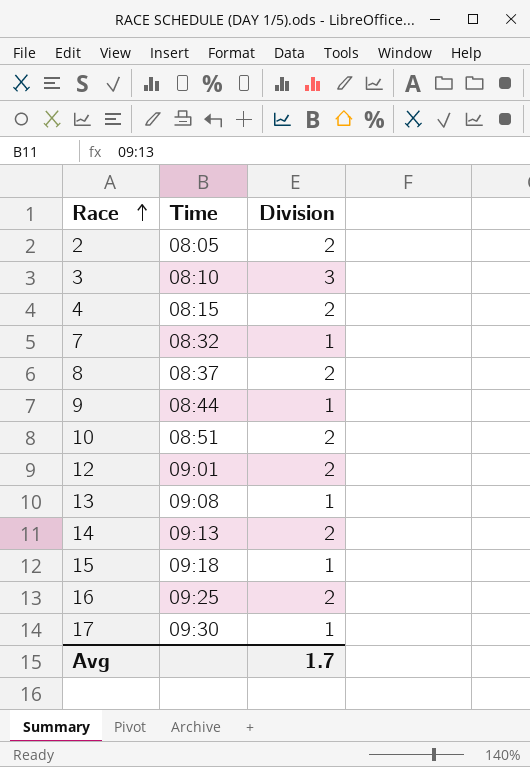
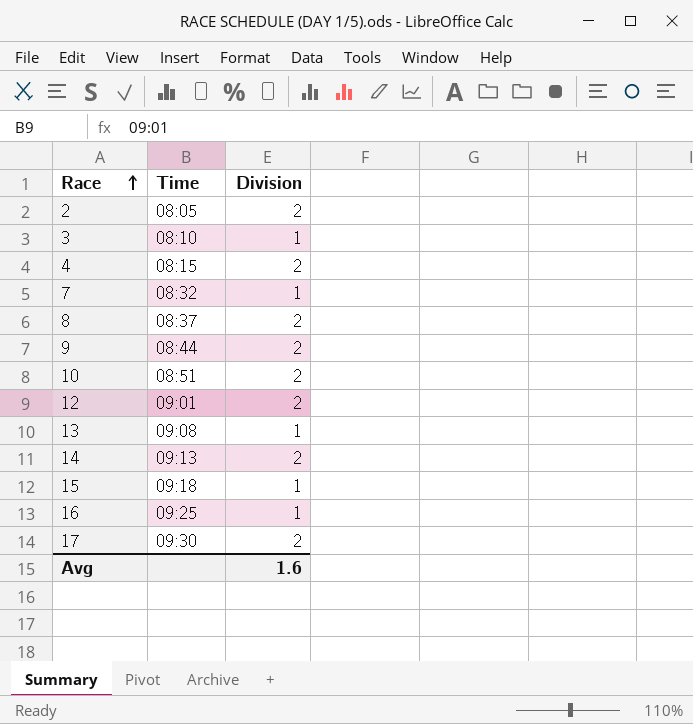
3 | Division: 3 -> 1
9 | Division: 1 -> 2
16 | Division: 2 -> 1
17 | Division: 1 -> 2
Avg | Division: 1.7 -> 1.6

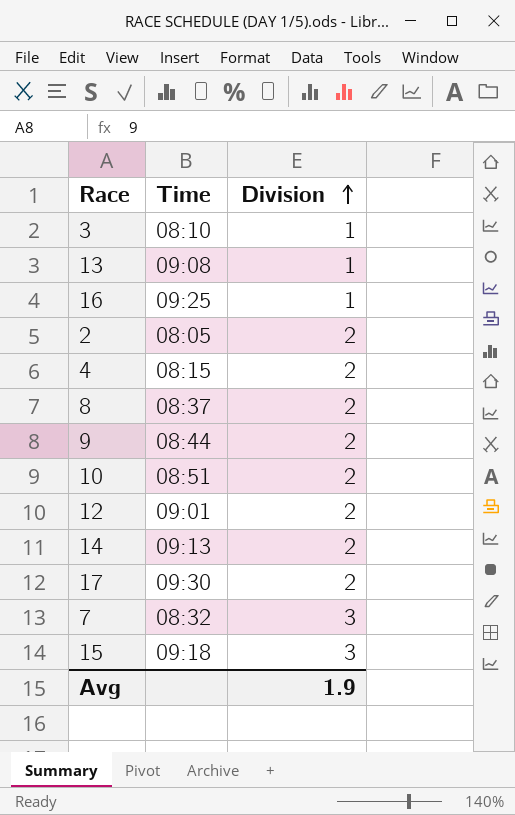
row order: Race ascending -> Division ascending
7 | Division: 1 -> 3
15 | Division: 1 -> 3
Avg | Division: 1.6 -> 1.9

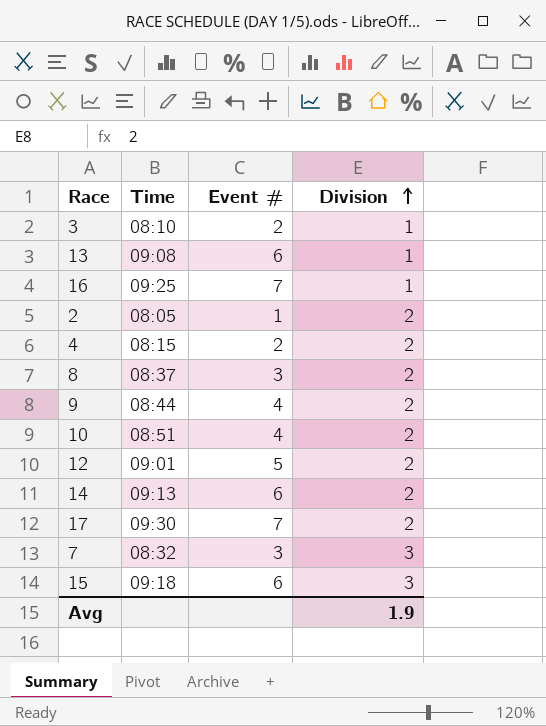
column Event # | position: none -> 3

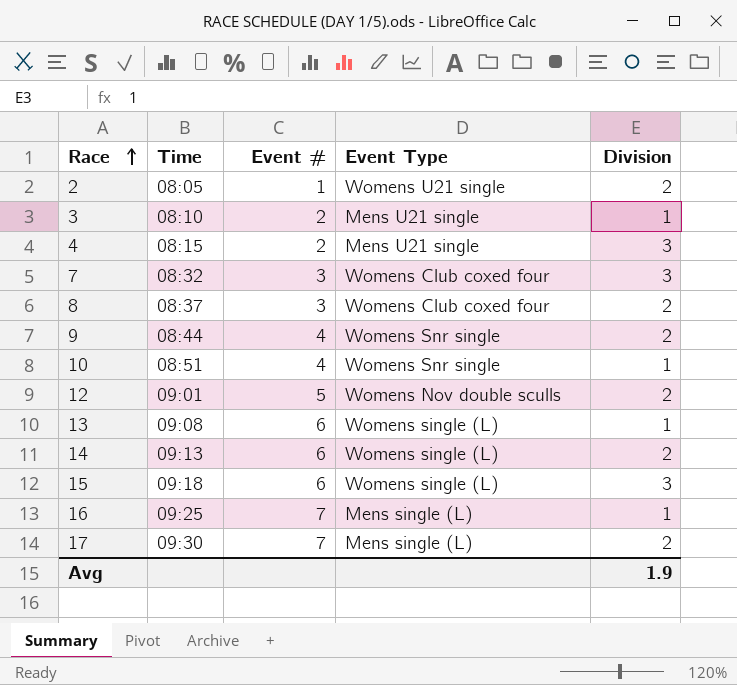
row order: Division ascending -> Race ascending
column Event Type | position: none -> 4
4 | Division: 2 -> 3
10 | Division: 2 -> 1

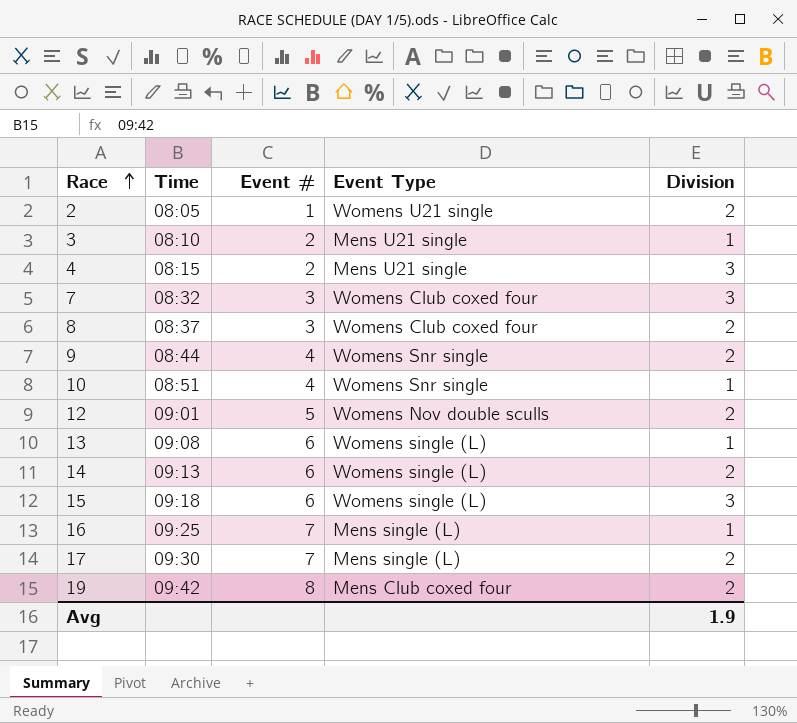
row 19: none -> 09:42 | 8 | Mens Club coxed four | 2

